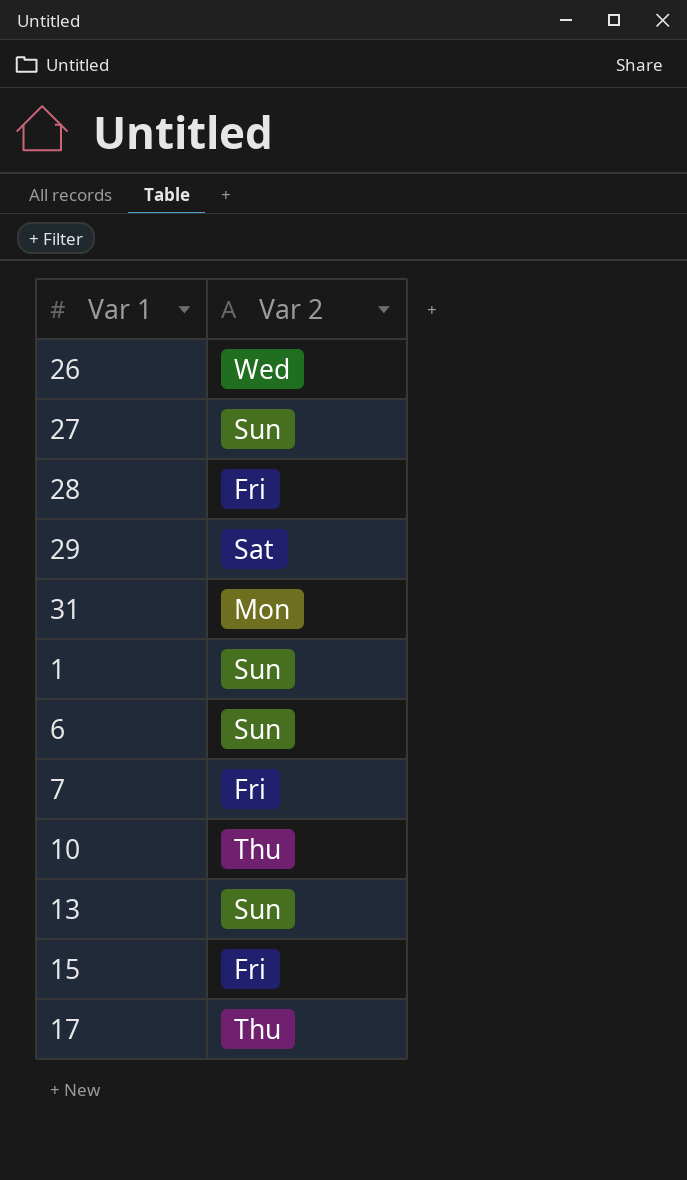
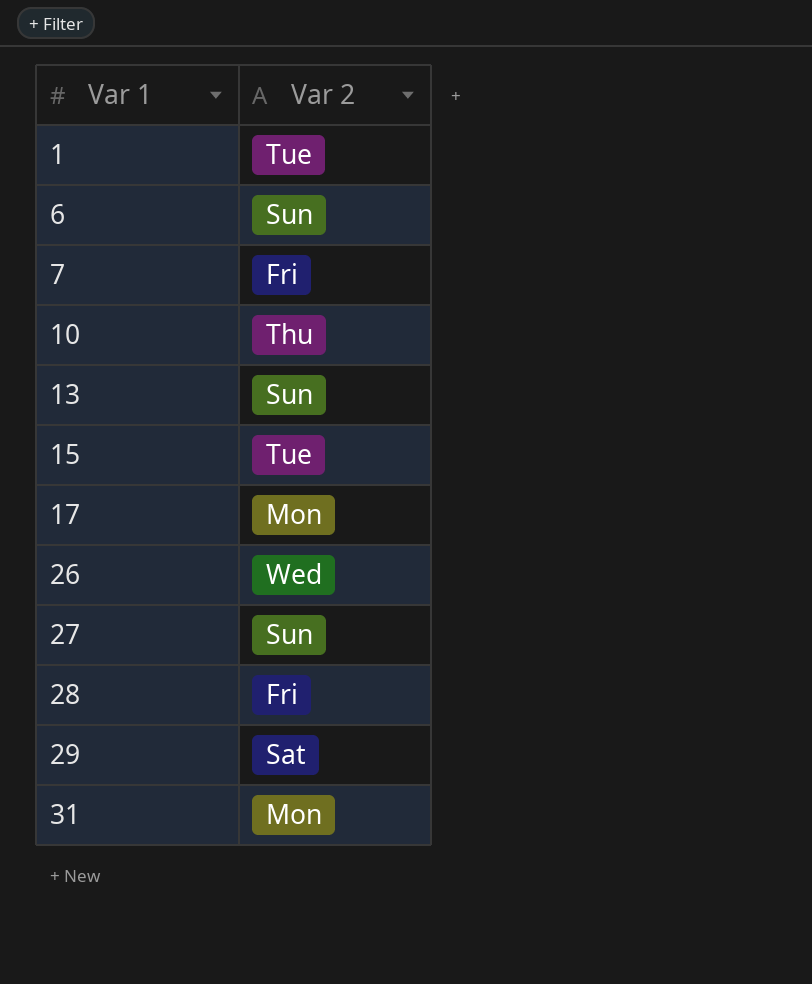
row order: none -> Var 1 ascending
1 | Var 2: Sun -> Tue
15 | Var 2: Fri -> Tue
17 | Var 2: Thu -> Mon

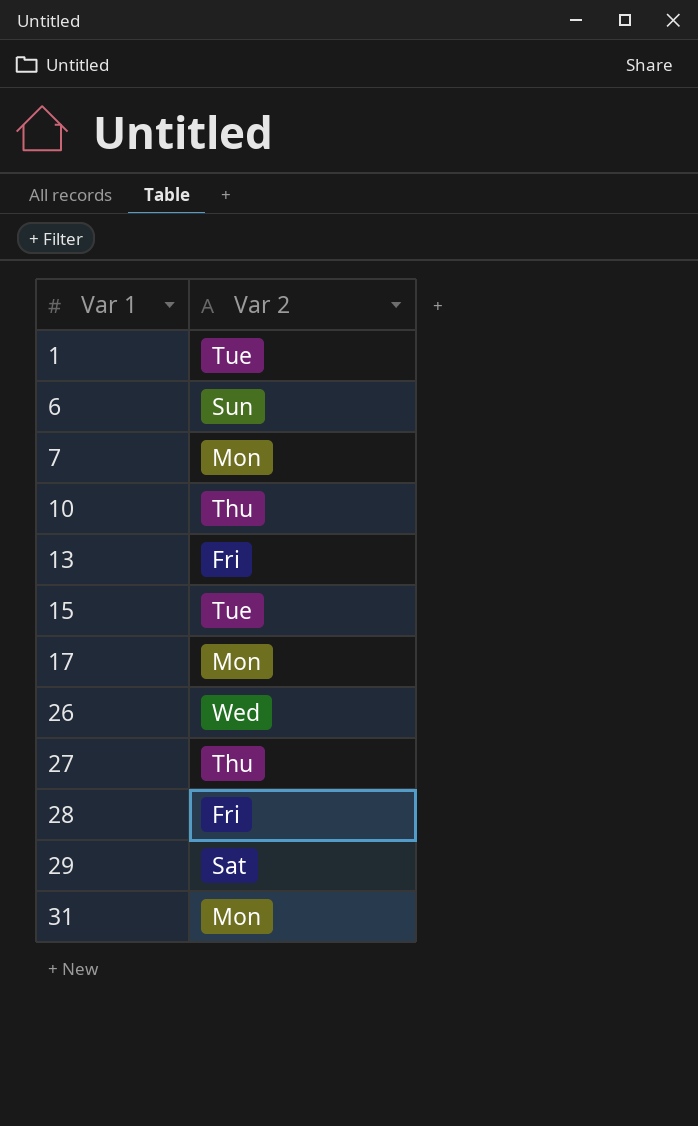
7 | Var 2: Fri -> Mon
13 | Var 2: Sun -> Fri
27 | Var 2: Sun -> Thu

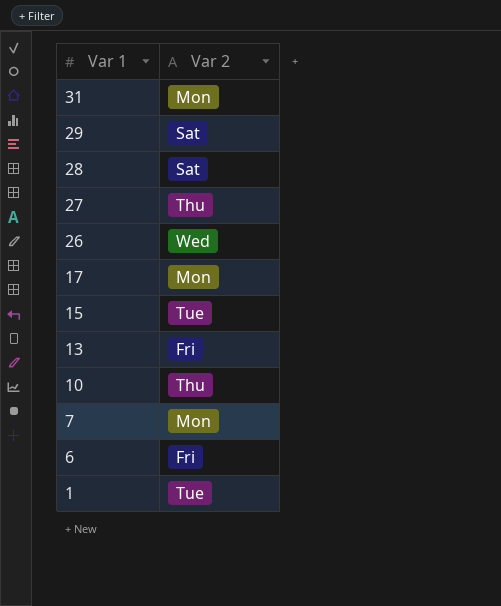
row order: Var 1 ascending -> Var 1 descending
28 | Var 2: Fri -> Sat
6 | Var 2: Sun -> Fri

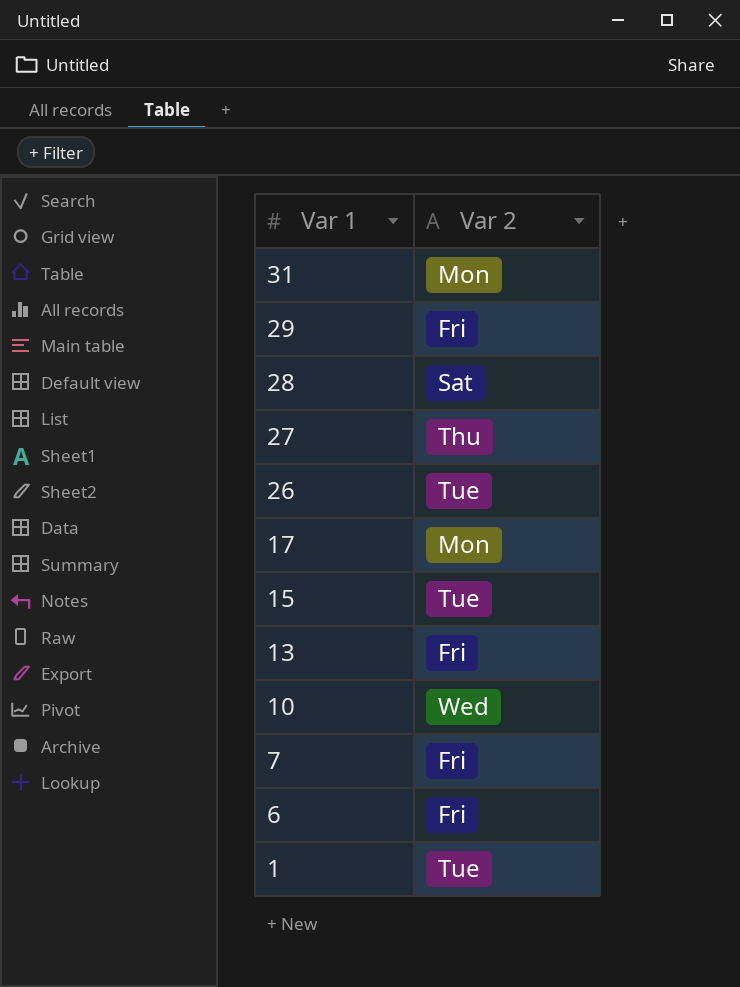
29 | Var 2: Sat -> Fri
26 | Var 2: Wed -> Tue
10 | Var 2: Thu -> Wed
7 | Var 2: Mon -> Fri

